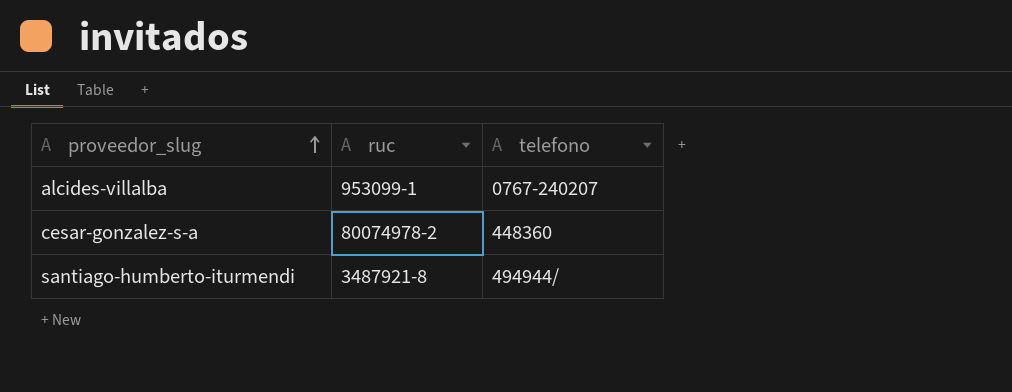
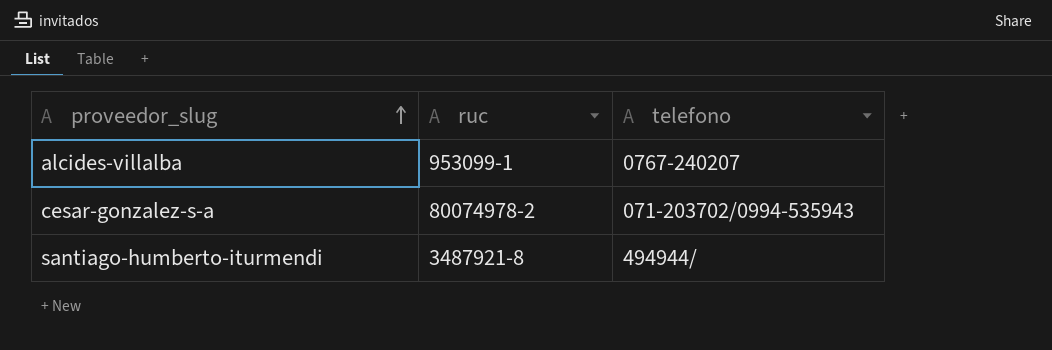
cesar-gonzalez-s-a | telefono: 448360 -> 071-203702/0994-535943

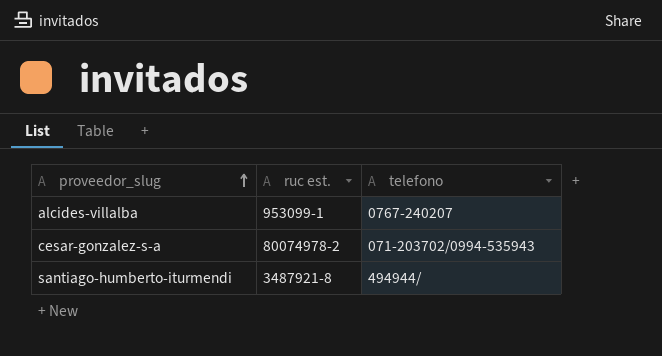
column name: ruc -> ruc est.

